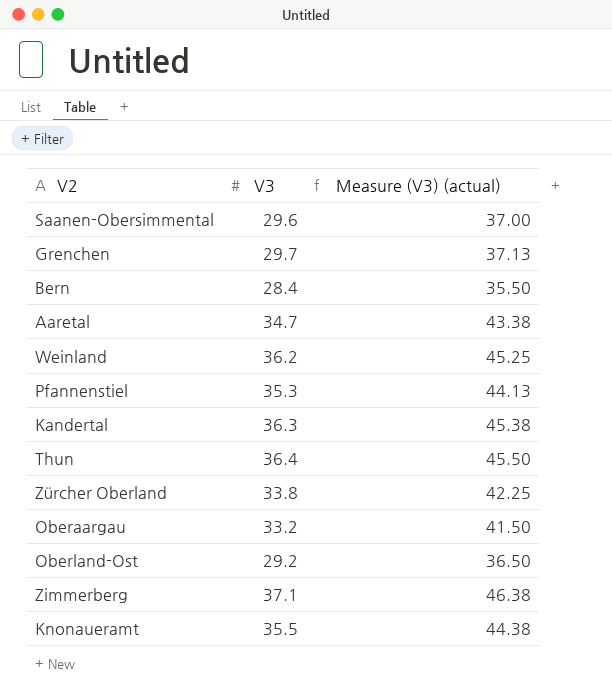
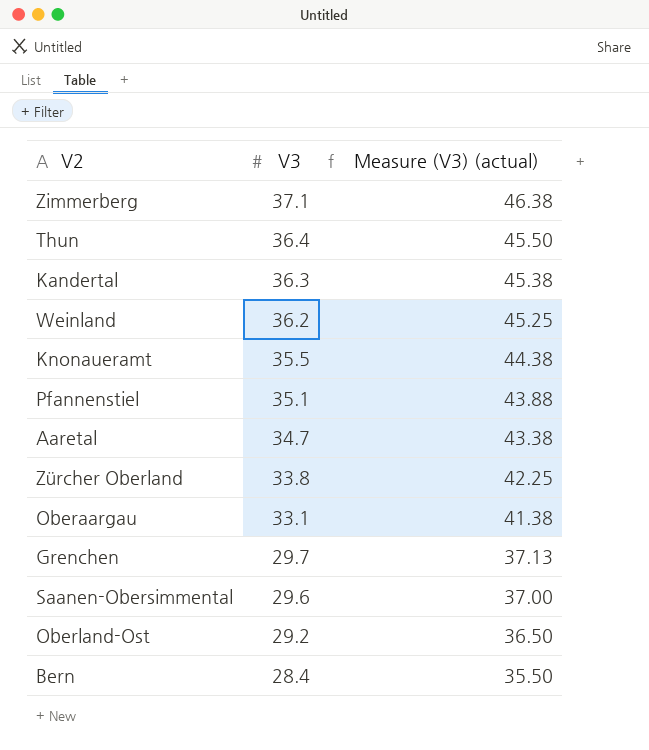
row order: none -> V3 descending
Pfannenstiel | V3: 35.3 -> 35.1
Pfannenstiel | Measure (V3) (actual): 44.13 -> 43.88
Oberaargau | V3: 33.2 -> 33.1
Oberaargau | Measure (V3) (actual): 41.50 -> 41.38

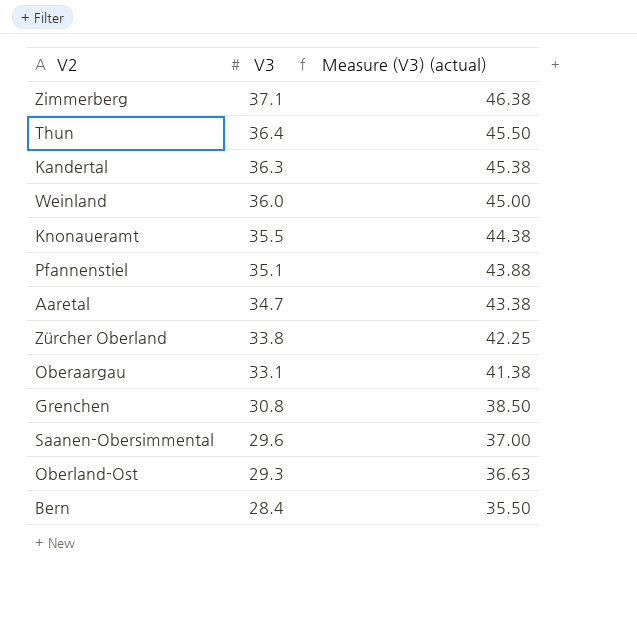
Weinland | V3: 36.2 -> 36.0
Weinland | Measure (V3) (actual): 45.25 -> 45.00
Grenchen | V3: 29.7 -> 30.8
Grenchen | Measure (V3) (actual): 37.13 -> 38.50
Oberland-Ost | V3: 29.2 -> 29.3
Oberland-Ost | Measure (V3) (actual): 36.50 -> 36.63

